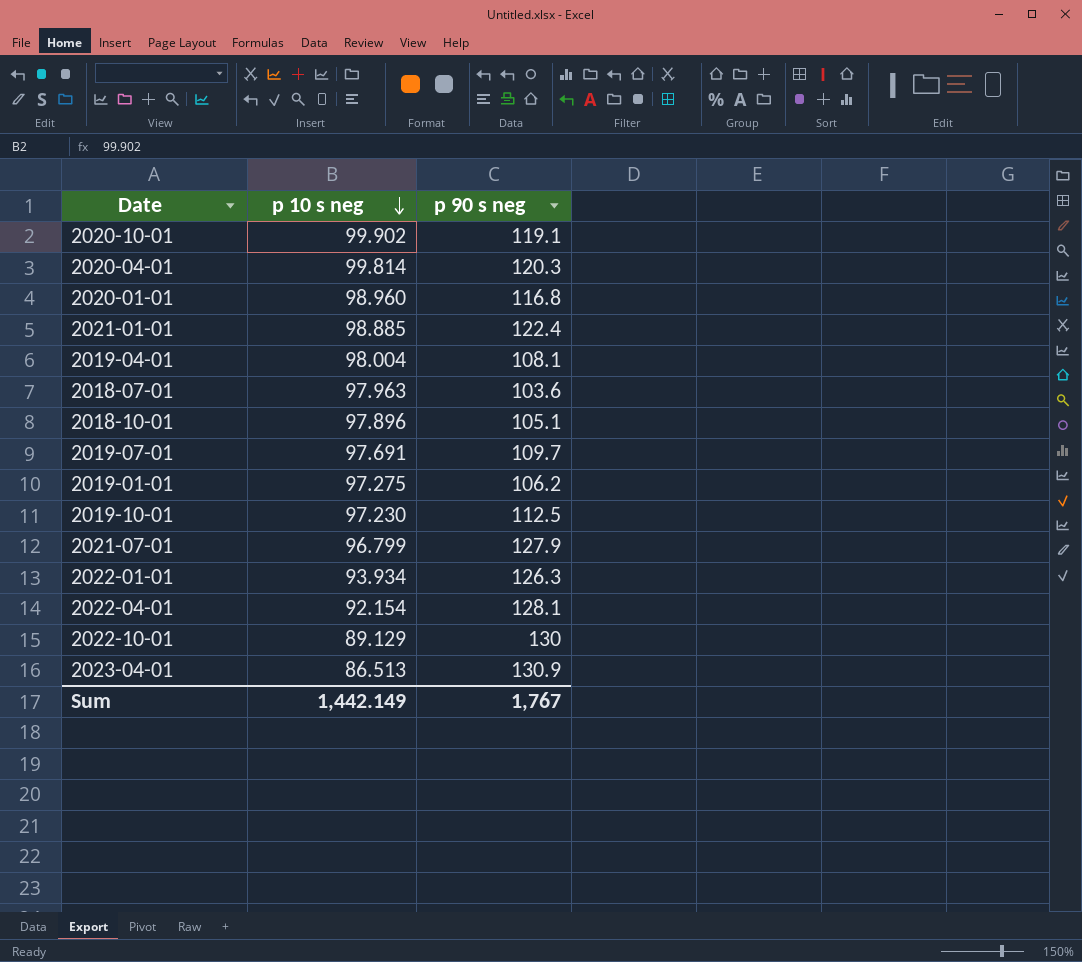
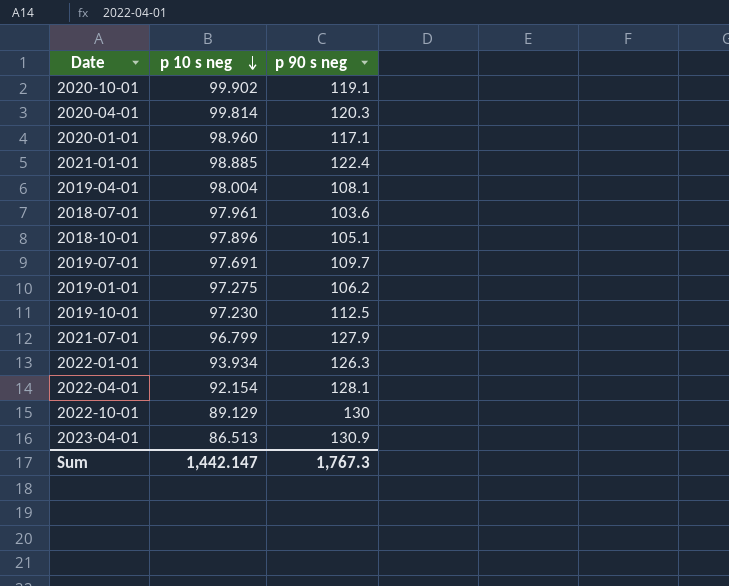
2020-01-01 | p 90 s neg: 116.8 -> 117.1
2018-07-01 | p 10 s neg: 97.963 -> 97.961
Sum | p 10 s neg: 1,442.149 -> 1,442.147
Sum | p 90 s neg: 1,767 -> 1,767.3

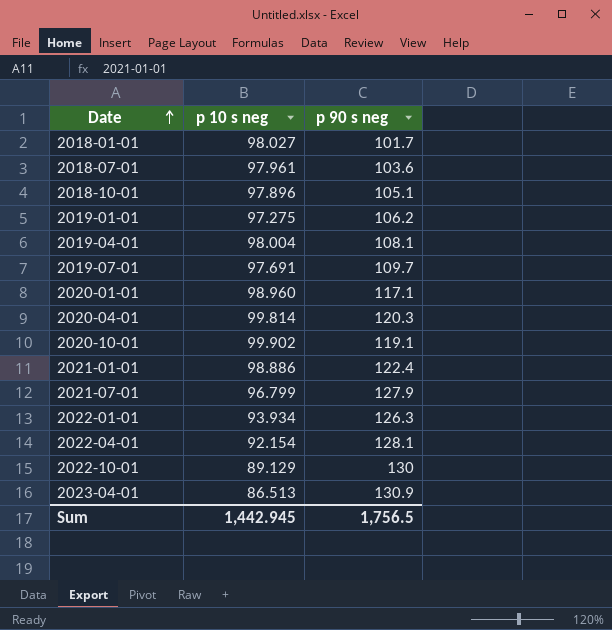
row order: p 10 s neg descending -> Date ascending
row 2019-10-01: 97.230 | 112.5 -> none
row 2018-01-01: none -> 98.027 | 101.7
2021-01-01 | p 10 s neg: 98.885 -> 98.886
Sum | p 10 s neg: 1,442.147 -> 1,442.945
Sum | p 90 s neg: 1,767.3 -> 1,756.5

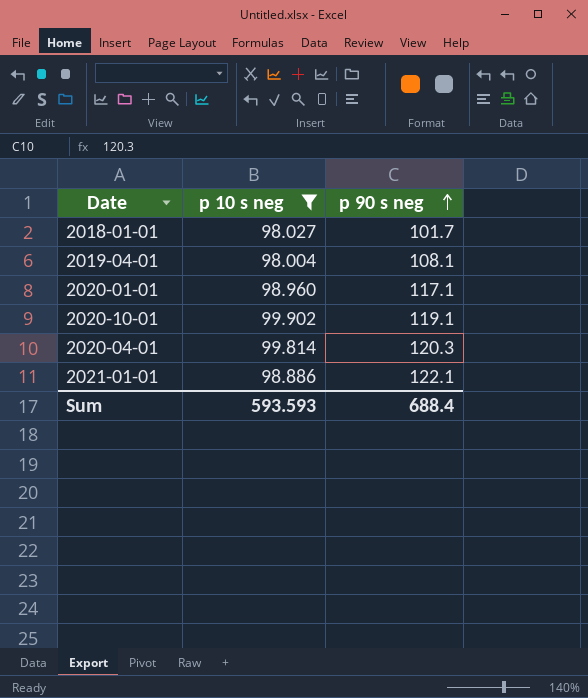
filter: none -> p 10 s neg >= 98.004
row order: Date ascending -> p 90 s neg ascending
2021-01-01 | p 90 s neg: 122.4 -> 122.1
Sum | p 10 s neg: 1,442.945 -> 593.593
Sum | p 90 s neg: 1,756.5 -> 688.4

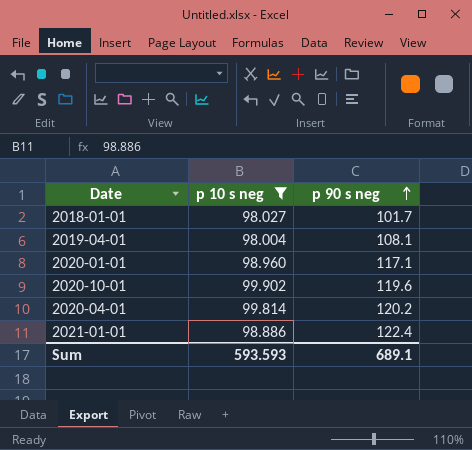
2020-10-01 | p 90 s neg: 119.1 -> 119.6
2020-04-01 | p 90 s neg: 120.3 -> 120.2
2021-01-01 | p 90 s neg: 122.1 -> 122.4
Sum | p 90 s neg: 688.4 -> 689.1

